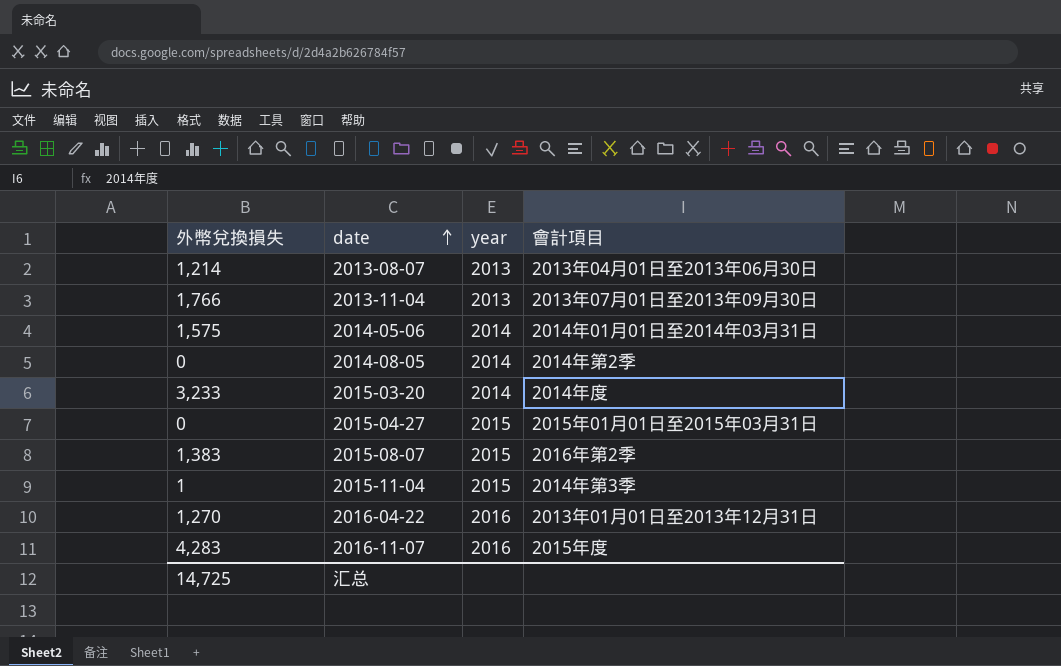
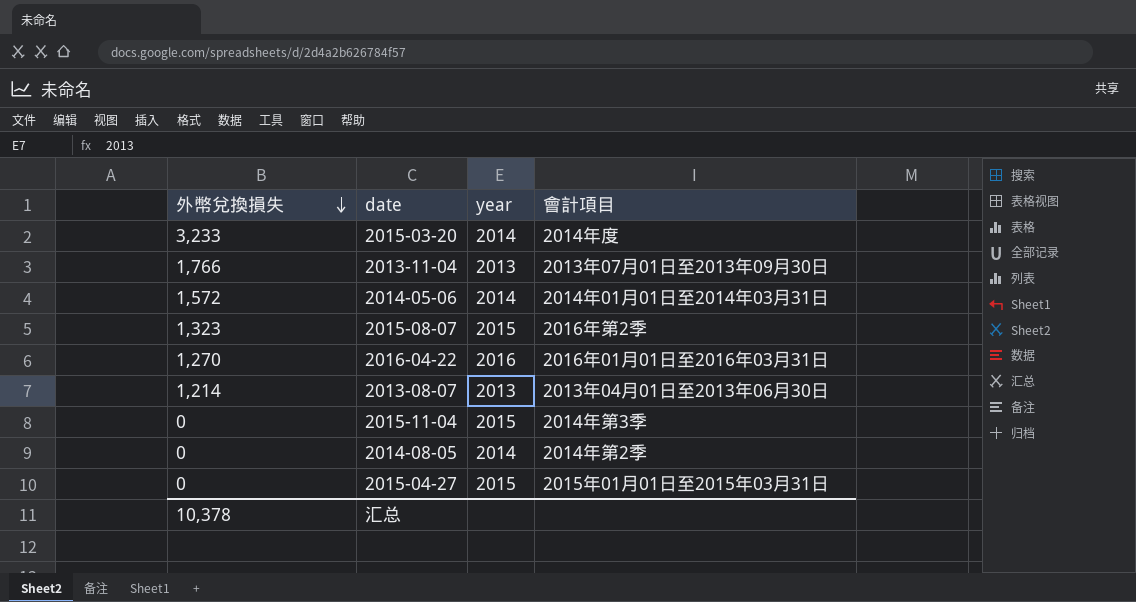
row order: date ascending -> 外幣兌換損失 descending
row 2016-11-07: 4,283 | 2016 | 2015年度 -> none
2014-05-06 | 外幣兌換損失: 1,575 -> 1,572
2015-08-07 | 外幣兌換損失: 1,383 -> 1,323
2016-04-22 | 會計項目: 2013年01月01日至2013年12月31日 -> 2016年01月01日至2016年03月31日
2015-11-04 | 外幣兌換損失: 1 -> 0
汇总 | 外幣兌換損失: 14,725 -> 10,378

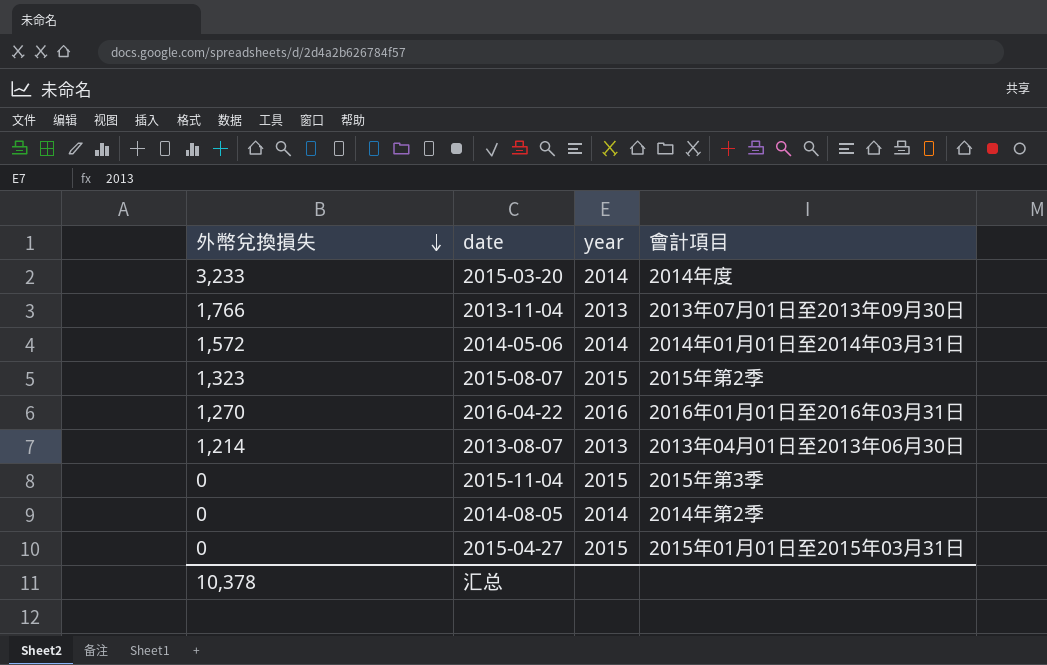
2015-08-07 | 會計項目: 2016年第2季 -> 2015年第2季
2015-11-04 | 會計項目: 2014年第3季 -> 2015年第3季

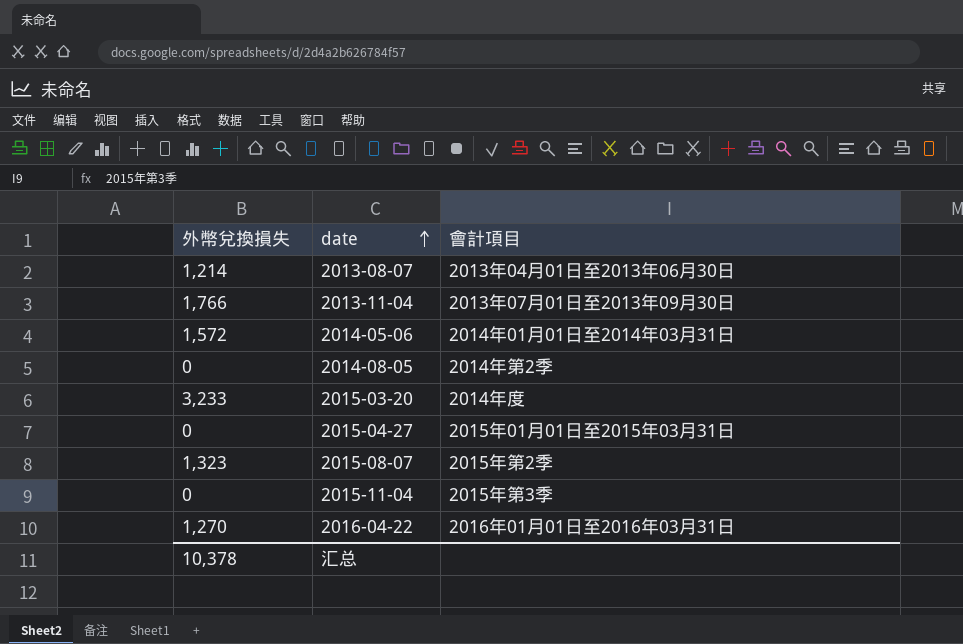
row order: 外幣兌換損失 descending -> date ascending
column year | position: 3 -> none

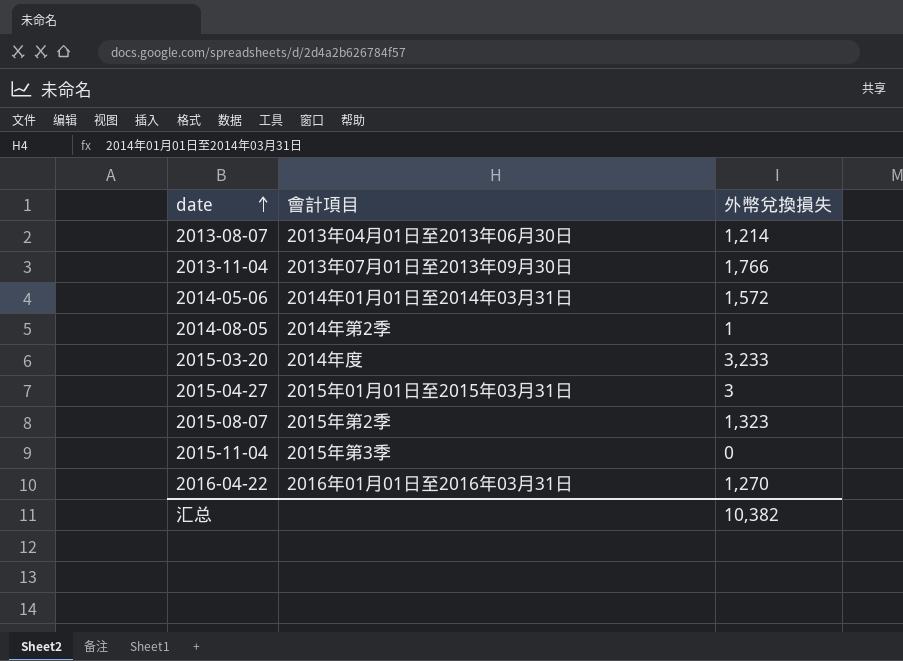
column 外幣兌換損失 | position: 1 -> 3
2014-08-05 | 外幣兌換損失: 0 -> 1
2015-04-27 | 外幣兌換損失: 0 -> 3
汇总 | 外幣兌換損失: 10,378 -> 10,382

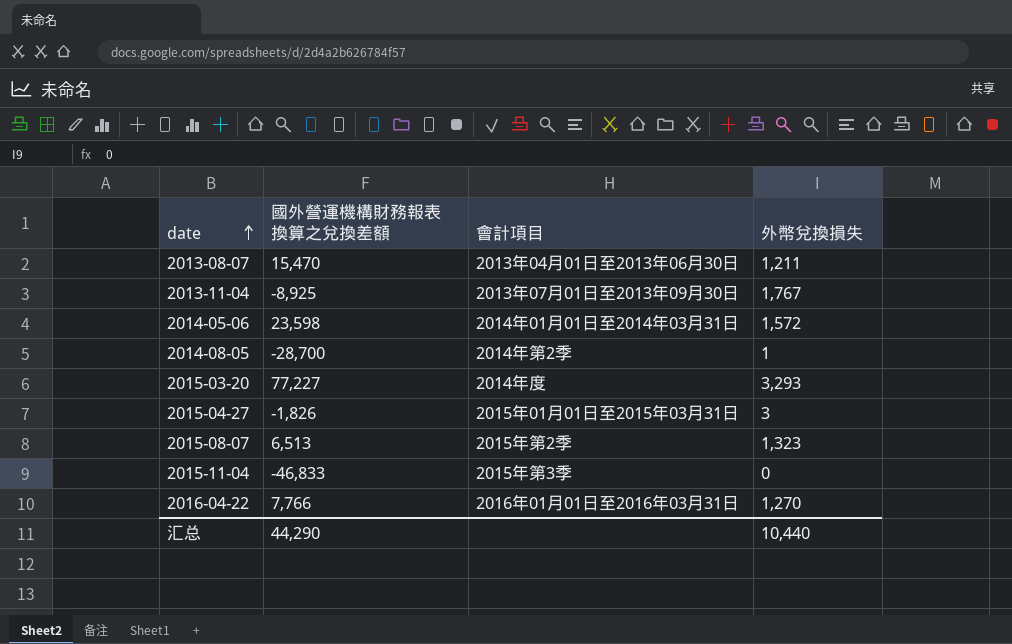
column 國外營運機構財務報表換算之兌換差額 | position: none -> 2
2013-08-07 | 外幣兌換損失: 1,214 -> 1,211
2013-11-04 | 外幣兌換損失: 1,766 -> 1,767
2015-03-20 | 外幣兌換損失: 3,233 -> 3,293
汇总 | 外幣兌換損失: 10,382 -> 10,440

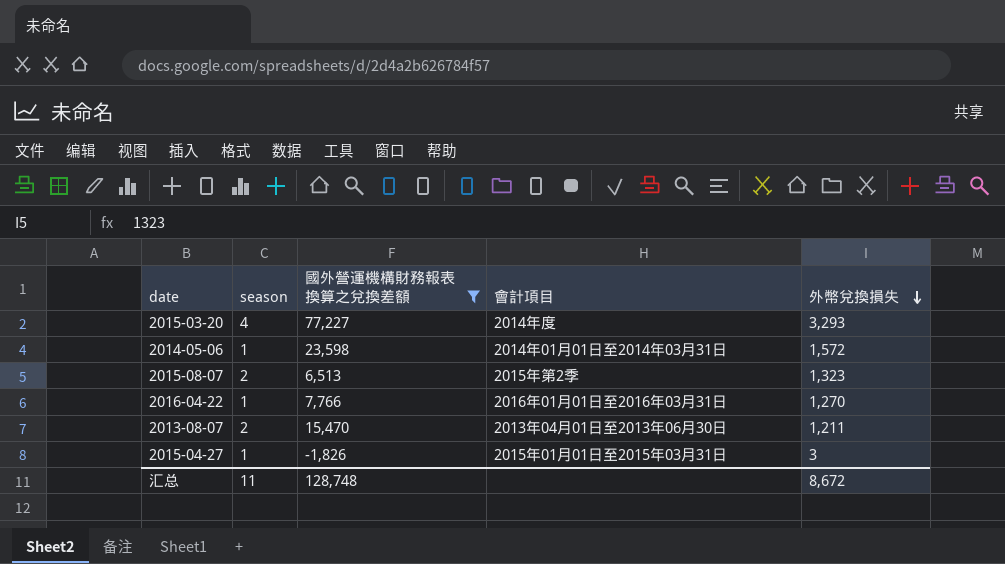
filter: none -> 國外營運機構財務報表換算之兌換差額 >= -1,826
row order: date ascending -> 外幣兌換損失 descending
column season | position: none -> 2
汇总 | 國外營運機構財務報表換算之兌換差額: 44,290 -> 128,748
汇总 | 外幣兌換損失: 10,440 -> 8,672

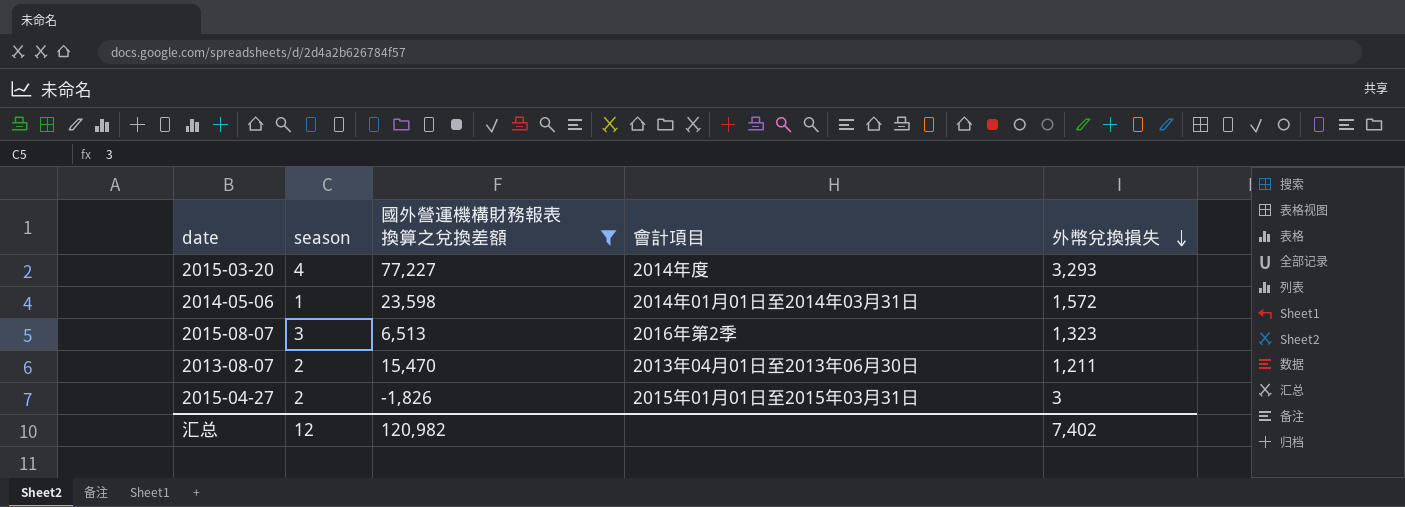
row 2016-04-22: 1 | 7,766 | 2016年01月01日至2016年03月31日 | 1,270 -> none
2015-08-07 | season: 2 -> 3
2015-08-07 | 會計項目: 2015年第2季 -> 2016年第2季
2015-04-27 | season: 1 -> 2
汇总 | season: 11 -> 12
汇总 | 國外營運機構財務報表換算之兌換差額: 128,748 -> 120,982
汇总 | 外幣兌換損失: 8,672 -> 7,402

